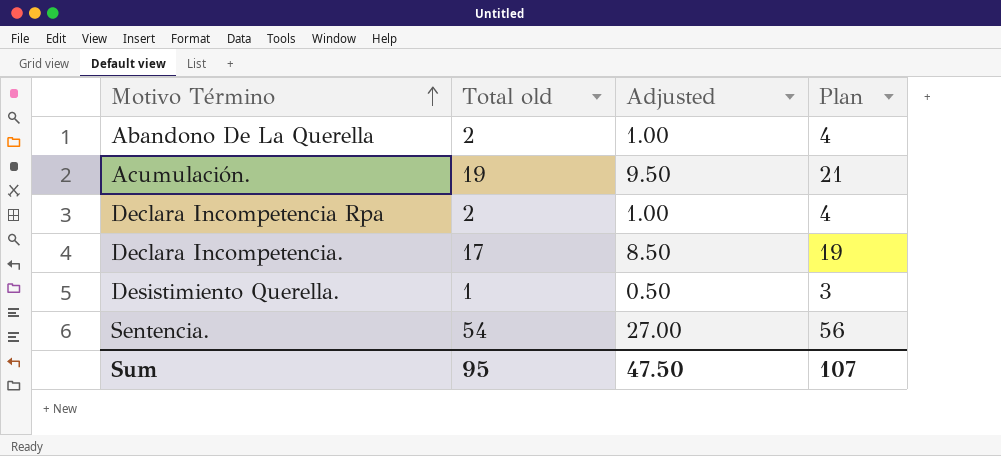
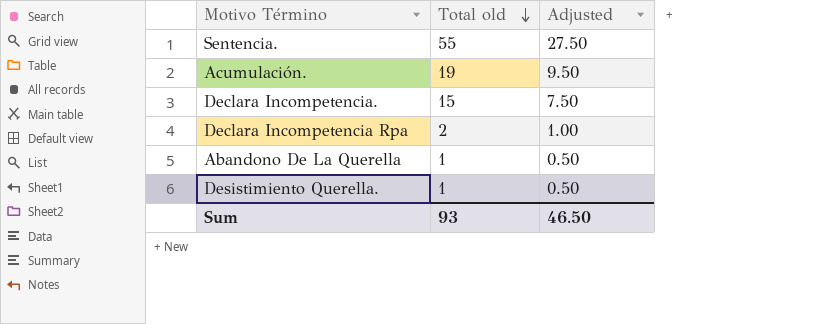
row order: Motivo Término ascending -> Total old descending
column Plan | formula: [Total old] + 2 -> none
Sentencia. | Total old: 54 -> 55
Sentencia. | Adjusted: 27.00 -> 27.50
Declara Incompetencia. | Total old: 17 -> 15
Declara Incompetencia. | Adjusted: 8.50 -> 7.50
Abandono De La Querella | Total old: 2 -> 1
Abandono De La Querella | Adjusted: 1.00 -> 0.50
Sum | Total old: 95 -> 93
Sum | Adjusted: 47.50 -> 46.50

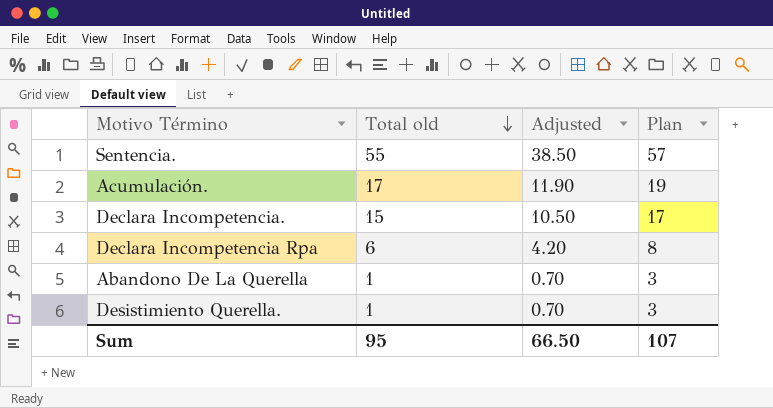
column Adjusted | formula: [Total old] * 0.5 -> [Total old] * 0.7
column Plan | formula: none -> [Total old] + 2
Acumulación. | Total old: 19 -> 17
Declara Incompetencia Rpa | Total old: 2 -> 6
Sum | Total old: 93 -> 95
Sum | Adjusted: 46.50 -> 66.50

